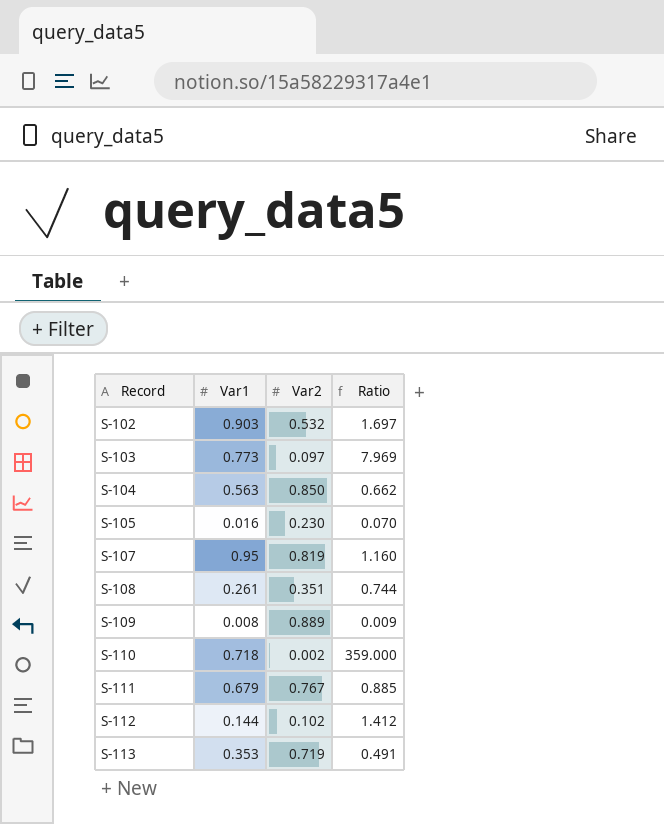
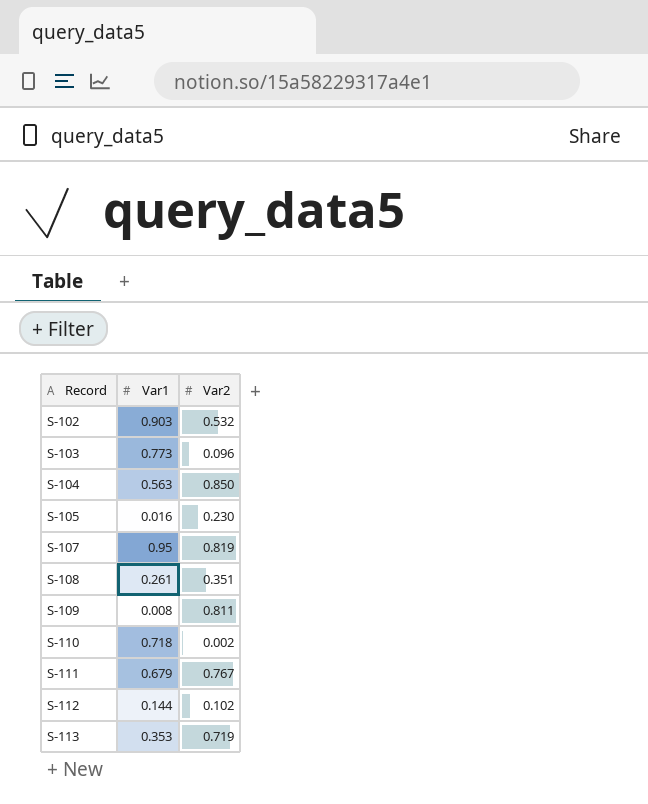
column Ratio | formula: [Var1] / [Var2] -> none
S-103 | Var2: 0.097 -> 0.096
S-109 | Var2: 0.889 -> 0.811

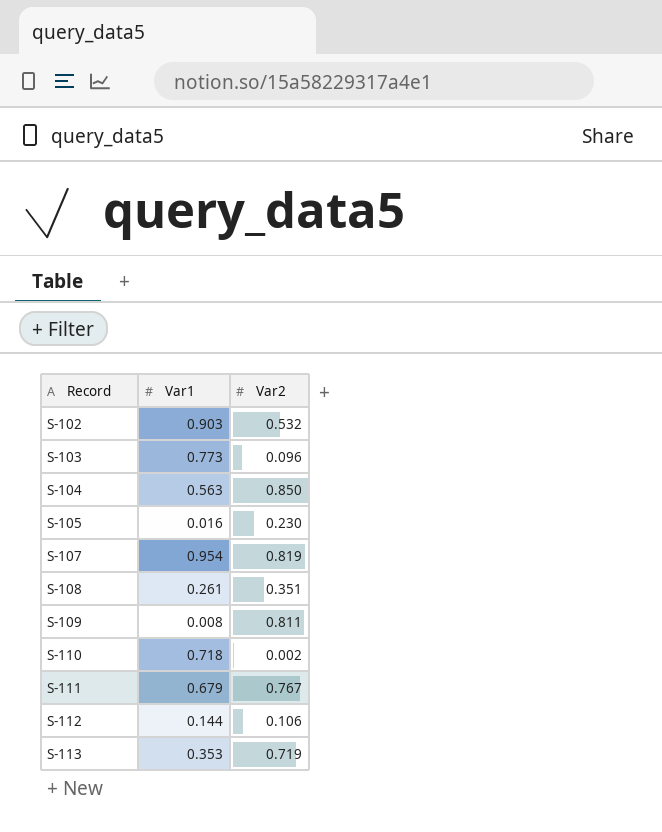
S-107 | Var1: 0.95 -> 0.954
S-112 | Var2: 0.102 -> 0.106

